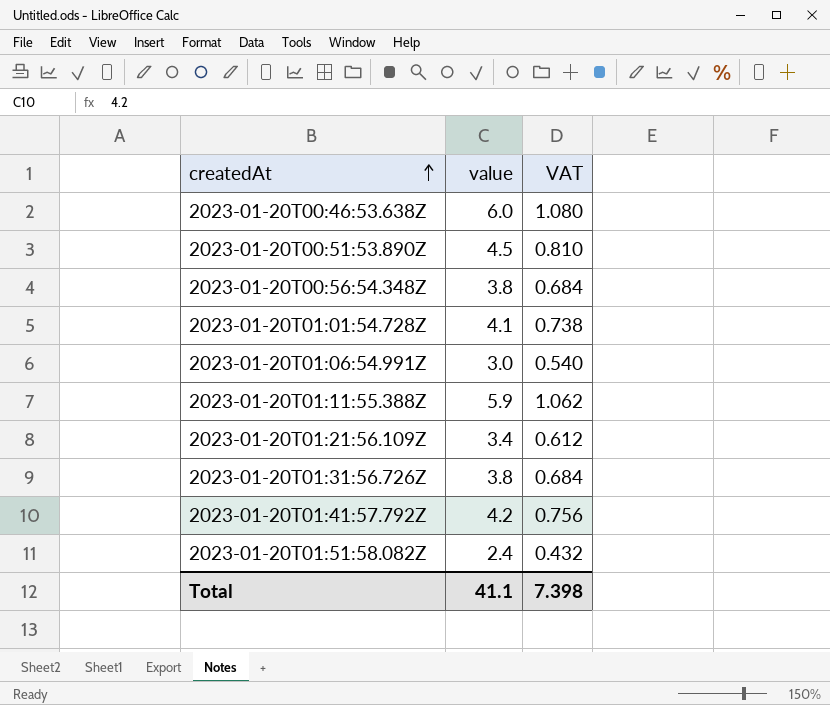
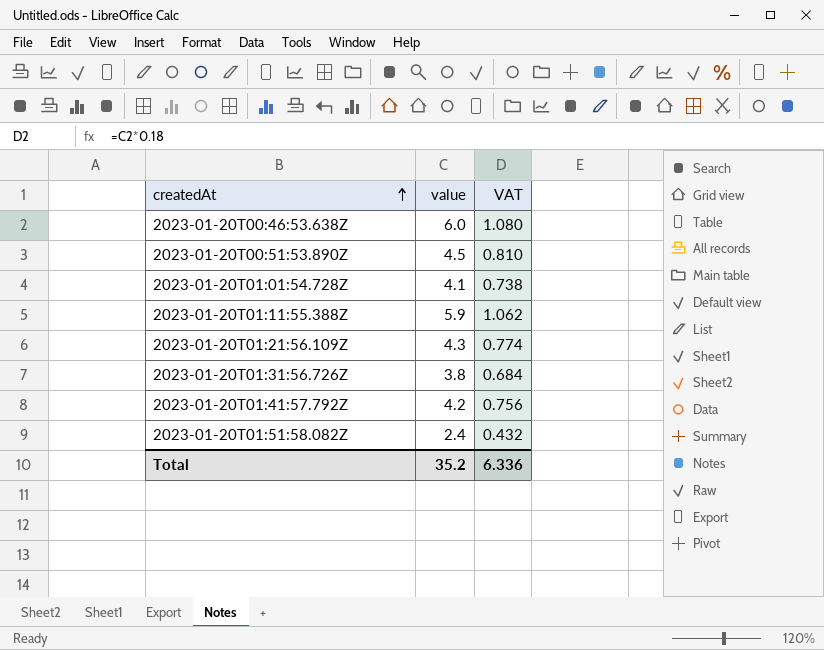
row 2023-01-20T00:56:54.348Z: 3.8 | 0.684 -> none
row 2023-01-20T01:06:54.991Z: 3.0 | 0.540 -> none
2023-01-20T01:21:56.109Z | value: 3.4 -> 4.3
2023-01-20T01:21:56.109Z | VAT: 0.612 -> 0.774
Total | value: 41.1 -> 35.2
Total | VAT: 7.398 -> 6.336

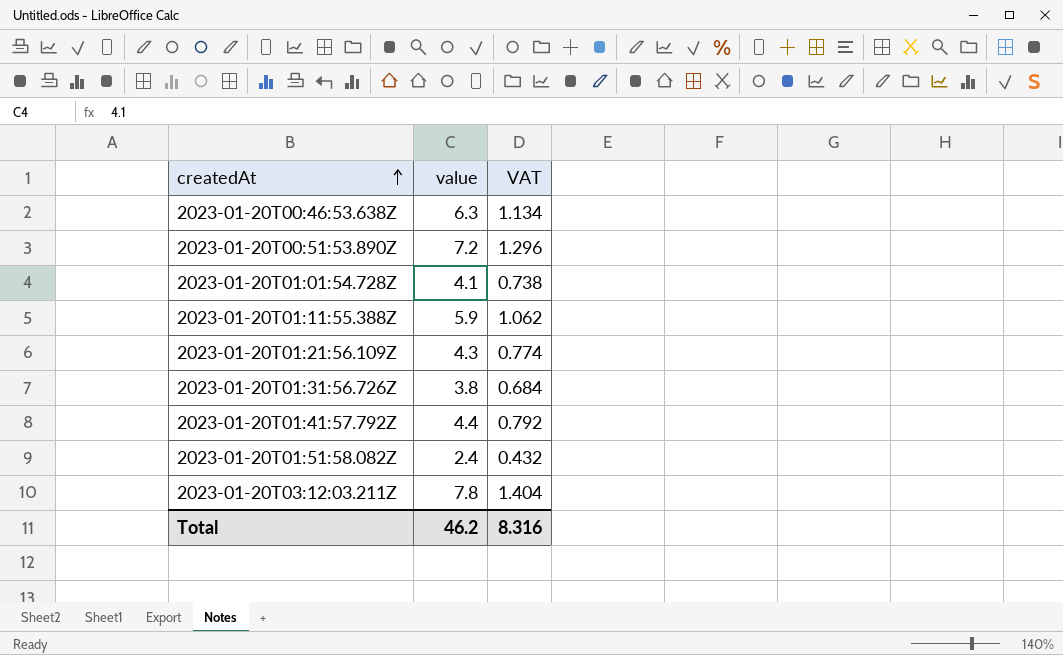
2023-01-20T00:46:53.638Z | value: 6.0 -> 6.3
2023-01-20T00:46:53.638Z | VAT: 1.080 -> 1.134
2023-01-20T00:51:53.890Z | value: 4.5 -> 7.2
2023-01-20T00:51:53.890Z | VAT: 0.810 -> 1.296
2023-01-20T01:41:57.792Z | value: 4.2 -> 4.4
2023-01-20T01:41:57.792Z | VAT: 0.756 -> 0.792
row 2023-01-20T03:12:03.211Z: none -> 7.8 | 1.404
Total | value: 35.2 -> 46.2
Total | VAT: 6.336 -> 8.316

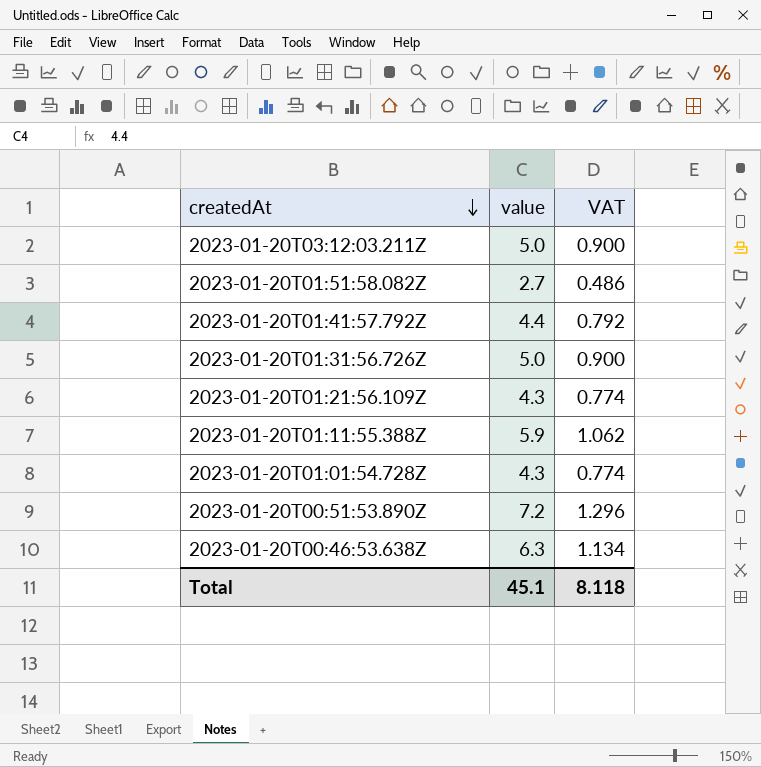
row order: createdAt ascending -> createdAt descending
2023-01-20T03:12:03.211Z | value: 7.8 -> 5.0
2023-01-20T03:12:03.211Z | VAT: 1.404 -> 0.900
2023-01-20T01:51:58.082Z | value: 2.4 -> 2.7
2023-01-20T01:51:58.082Z | VAT: 0.432 -> 0.486
2023-01-20T01:31:56.726Z | value: 3.8 -> 5.0
2023-01-20T01:31:56.726Z | VAT: 0.684 -> 0.900
2023-01-20T01:01:54.728Z | value: 4.1 -> 4.3
2023-01-20T01:01:54.728Z | VAT: 0.738 -> 0.774
Total | value: 46.2 -> 45.1
Total | VAT: 8.316 -> 8.118

